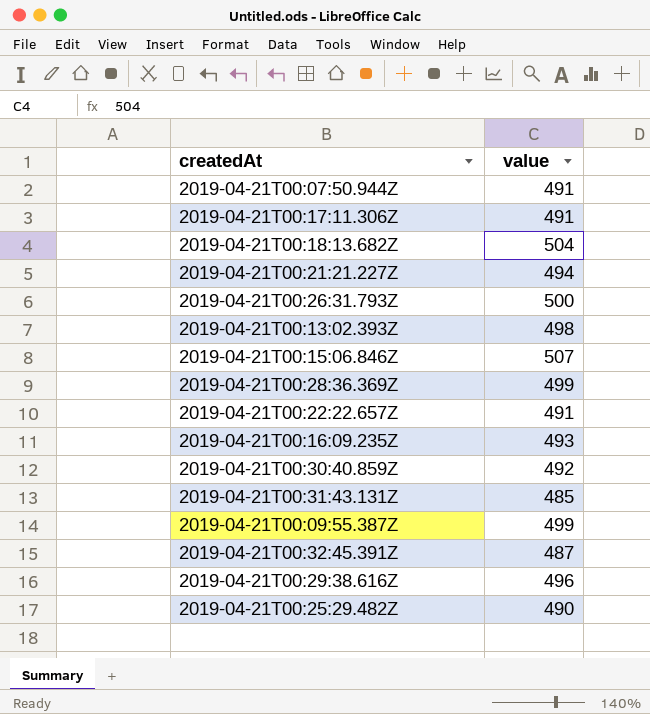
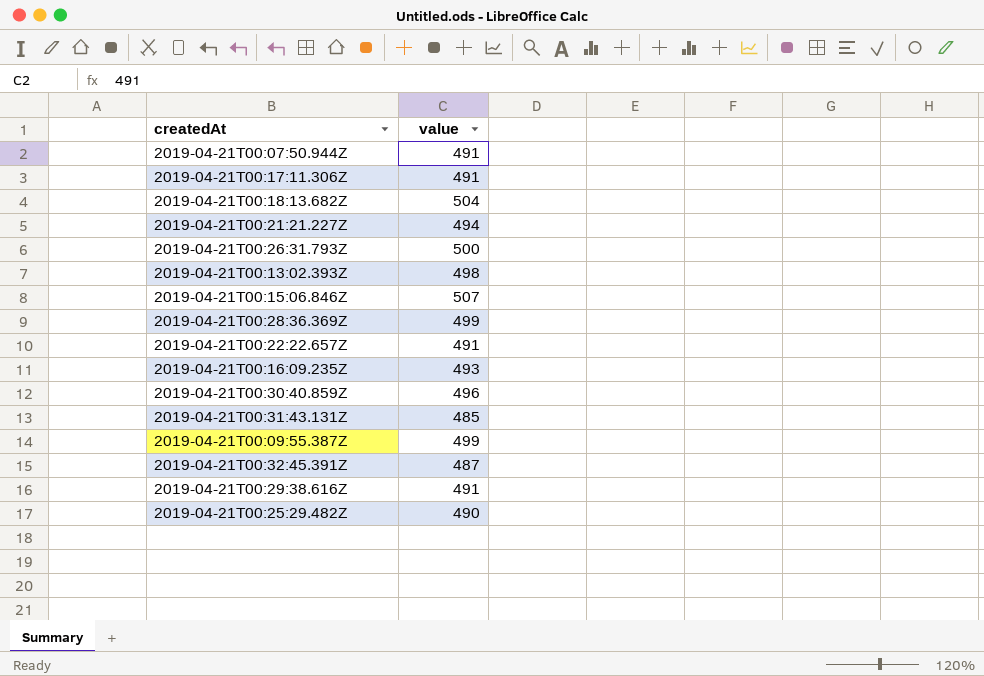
2019-04-21T00:30:40.859Z | value: 492 -> 496
2019-04-21T00:29:38.616Z | value: 496 -> 491

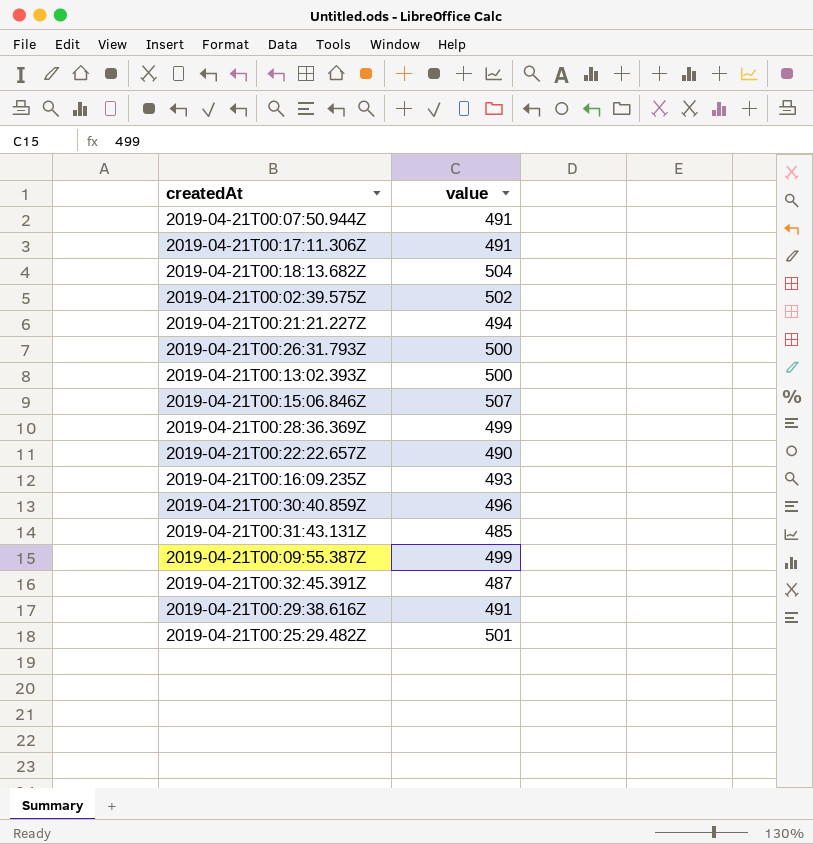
row 2019-04-21T00:02:39.575Z: none -> 502
2019-04-21T00:13:02.393Z | value: 498 -> 500
2019-04-21T00:22:22.657Z | value: 491 -> 490
2019-04-21T00:25:29.482Z | value: 490 -> 501

